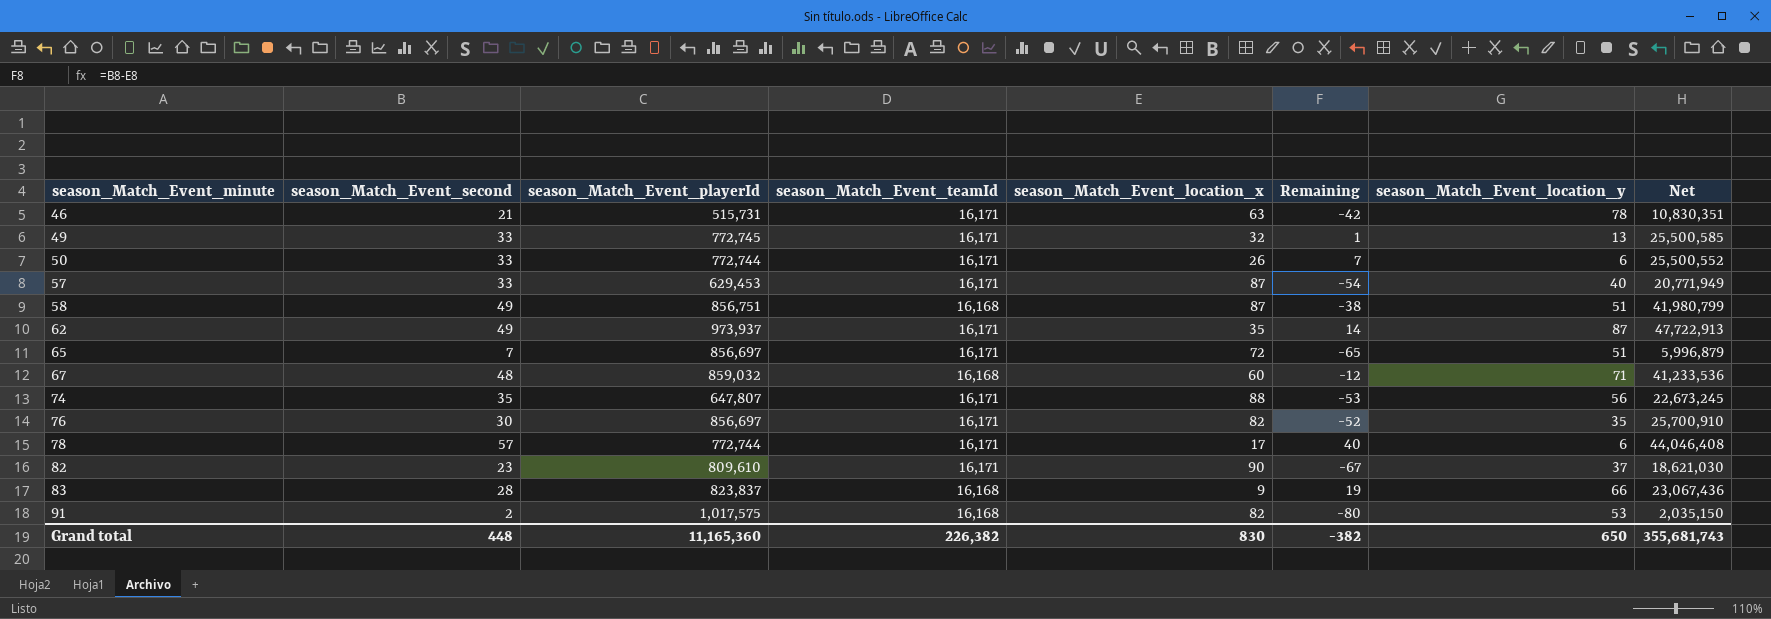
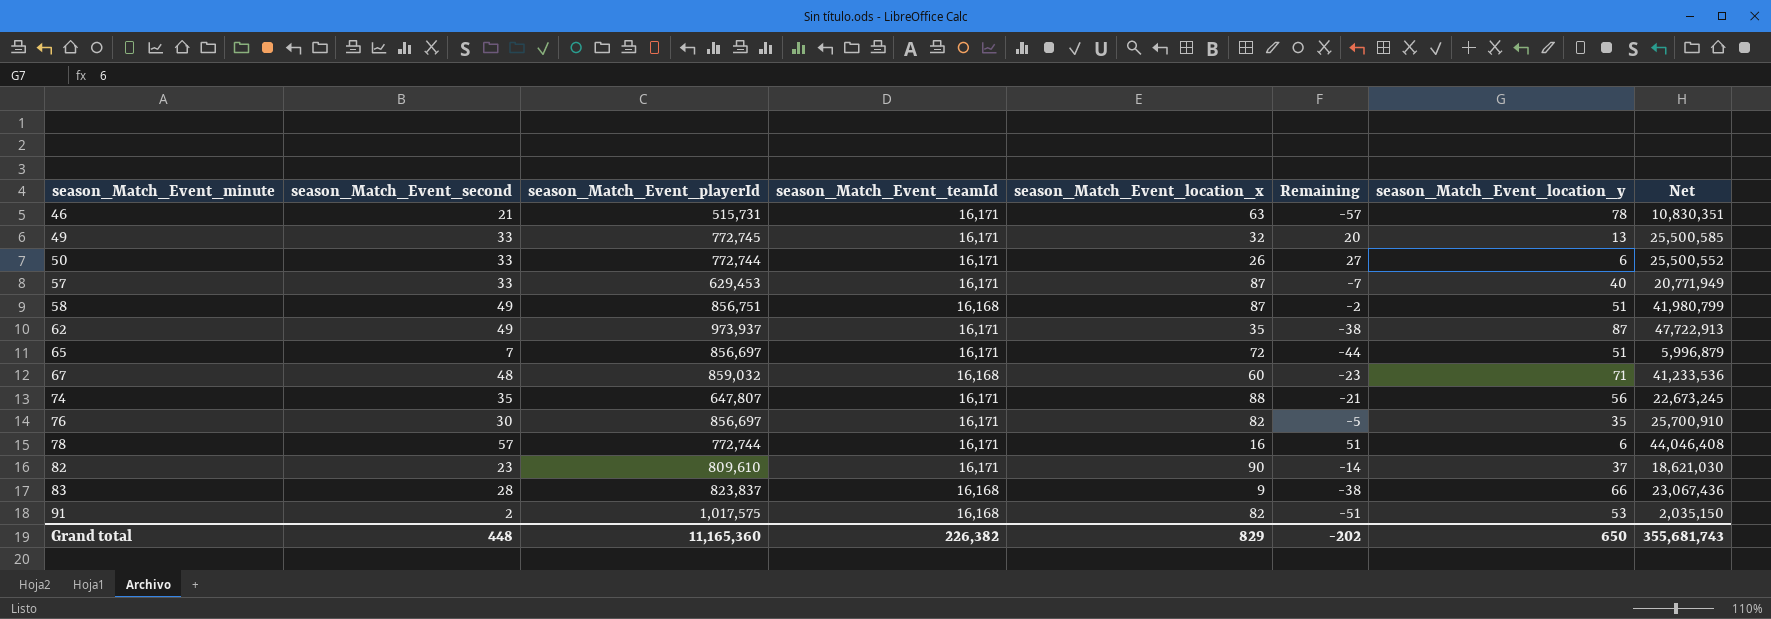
column Remaining | formula: [season_Match_Event_second] - [season_Match_Event_location_x] -> [season_Match_Event_second] - [season_Match_Event_location_y]
78 | season_Match_Event_location_x: 17 -> 16
Grand total | season_Match_Event_location_x: 830 -> 829
Grand total | Remaining: -382 -> -202

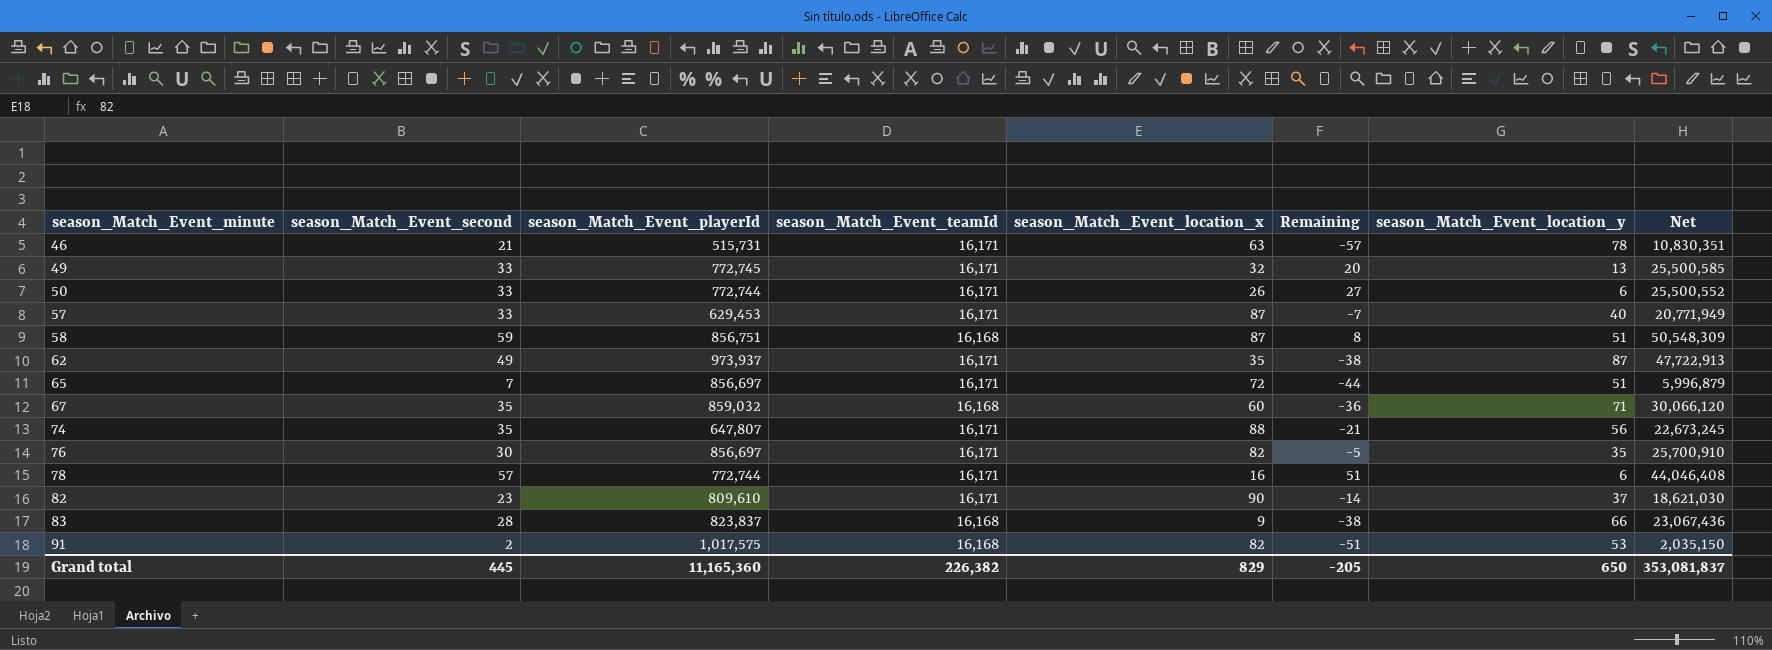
58 | season_Match_Event_second: 49 -> 59
58 | Remaining: -2 -> 8
58 | Net: 41,980,799 -> 50,548,309
67 | season_Match_Event_second: 48 -> 35
67 | Remaining: -23 -> -36
67 | Net: 41,233,536 -> 30,066,120
Grand total | season_Match_Event_second: 448 -> 445
Grand total | Remaining: -202 -> -205
Grand total | Net: 355,681,743 -> 353,081,837

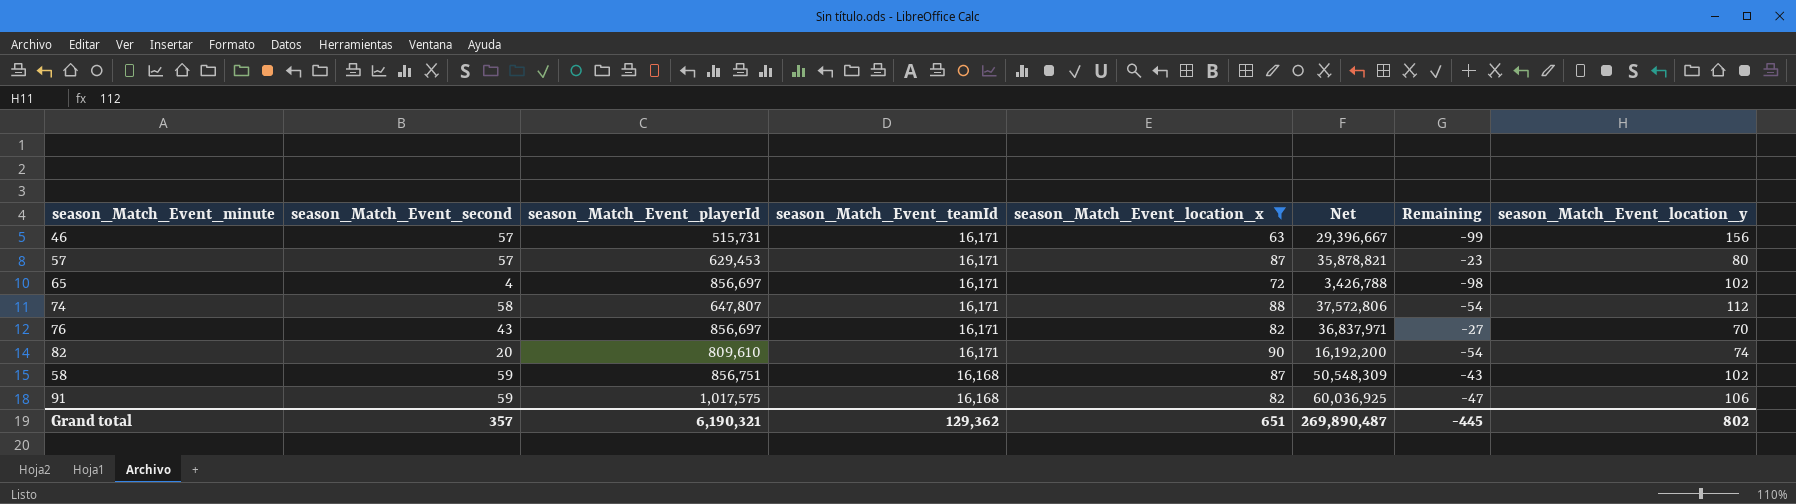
filter: none -> season_Match_Event_location_x >= 63
row order: season_Match_Event_minute ascending -> season_Match_Event_teamId descending
column Net | position: 8 -> 6
46 | season_Match_Event_second: 21 -> 57
46 | Net: 10,830,351 -> 29,396,667
46 | Remaining: -57 -> -99
46 | season_Match_Event_location_y: 78 -> 156
57 | season_Match_Event_second: 33 -> 57
57 | Net: 20,771,949 -> 35,878,821
57 | Remaining: -7 -> -23
57 | season_Match_Event_location_y: 40 -> 80
65 | season_Match_Event_second: 7 -> 4
65 | Net: 5,996,879 -> 3,426,788
65 | Remaining: -44 -> -98
65 | season_Match_Event_location_y: 51 -> 102
74 | season_Match_Event_second: 35 -> 58
74 | Net: 22,673,245 -> 37,572,806
74 | Remaining: -21 -> -54
74 | season_Match_Event_location_y: 56 -> 112
76 | season_Match_Event_second: 30 -> 43
76 | Net: 25,700,910 -> 36,837,971
76 | Remaining: -5 -> -27
76 | season_Match_Event_location_y: 35 -> 70
82 | season_Match_Event_second: 23 -> 20
82 | Net: 18,621,030 -> 16,192,200
82 | Remaining: -14 -> -54
82 | season_Match_Event_location_y: 37 -> 74
58 | Remaining: 8 -> -43
58 | season_Match_Event_location_y: 51 -> 102
91 | season_Match_Event_second: 2 -> 59
91 | Net: 2,035,150 -> 60,036,925
91 | Remaining: -51 -> -47
91 | season_Match_Event_location_y: 53 -> 106
Grand total | season_Match_Event_second: 445 -> 357
Grand total | season_Match_Event_playerId: 11,165,360 -> 6,190,321
Grand total | season_Match_Event_teamId: 226,382 -> 129,362
Grand total | season_Match_Event_location_x: 829 -> 651
Grand total | Net: 353,081,837 -> 269,890,487
Grand total | Remaining: -205 -> -445
Grand total | season_Match_Event_location_y: 650 -> 802

